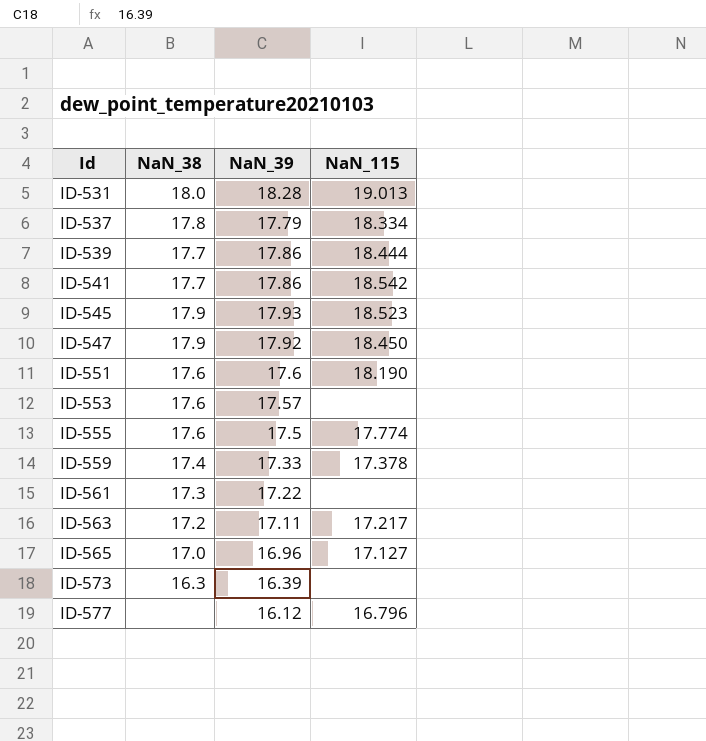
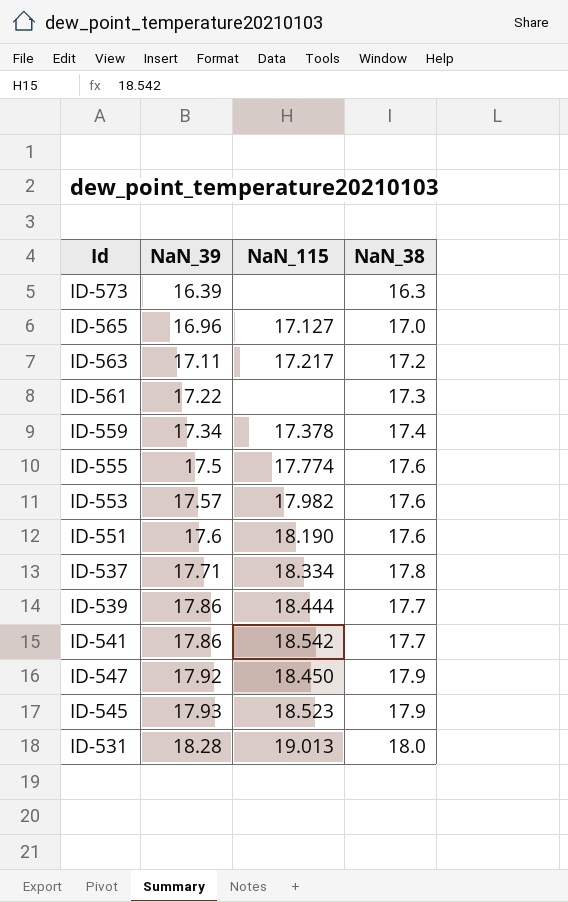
row order: Id ascending -> NaN_39 ascending
column NaN_38 | position: 2 -> 4
row ID-577: none | 16.12 | 16.796 -> none
ID-559 | NaN_39: 17.33 -> 17.34
ID-553 | NaN_115: none -> 17.982
ID-537 | NaN_39: 17.79 -> 17.71

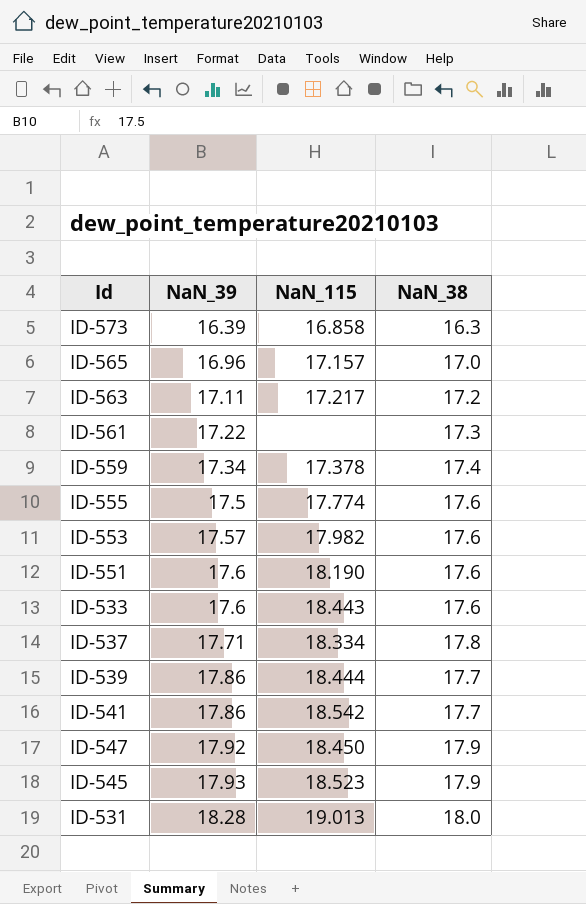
ID-573 | NaN_115: none -> 16.858
ID-565 | NaN_115: 17.127 -> 17.157
row ID-533: none -> 17.6 | 18.443 | 17.6

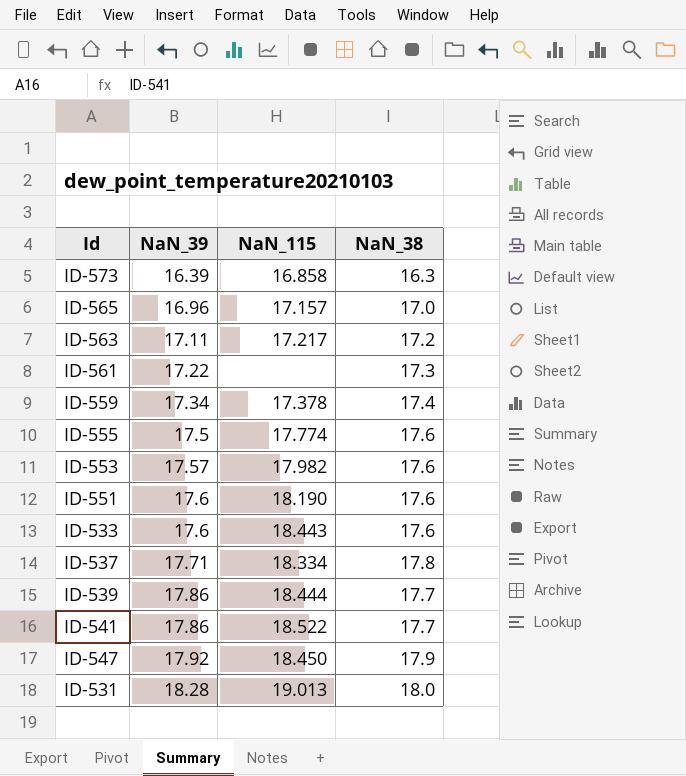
row ID-545: 17.93 | 18.523 | 17.9 -> none
ID-541 | NaN_115: 18.542 -> 18.522

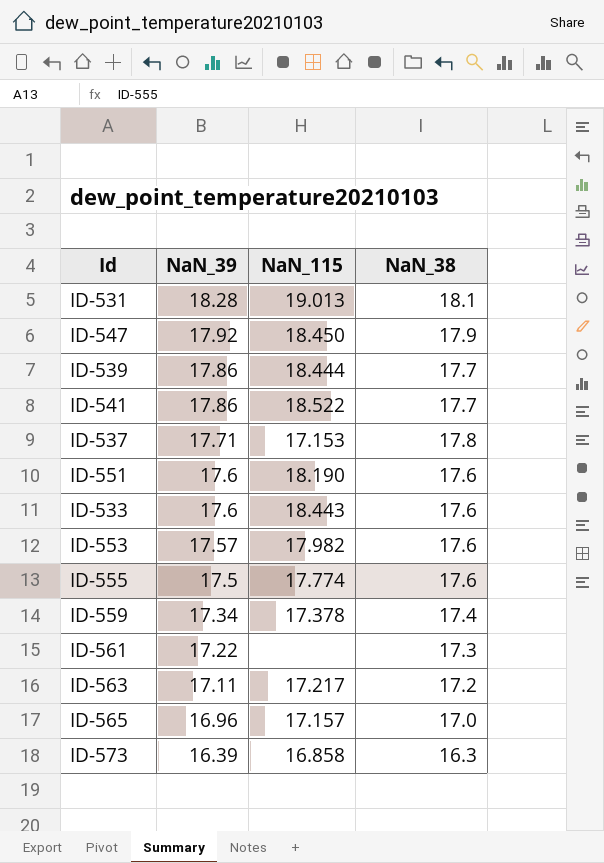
row order: NaN_39 ascending -> NaN_39 descending
ID-531 | NaN_38: 18.0 -> 18.1
ID-537 | NaN_115: 18.334 -> 17.153

